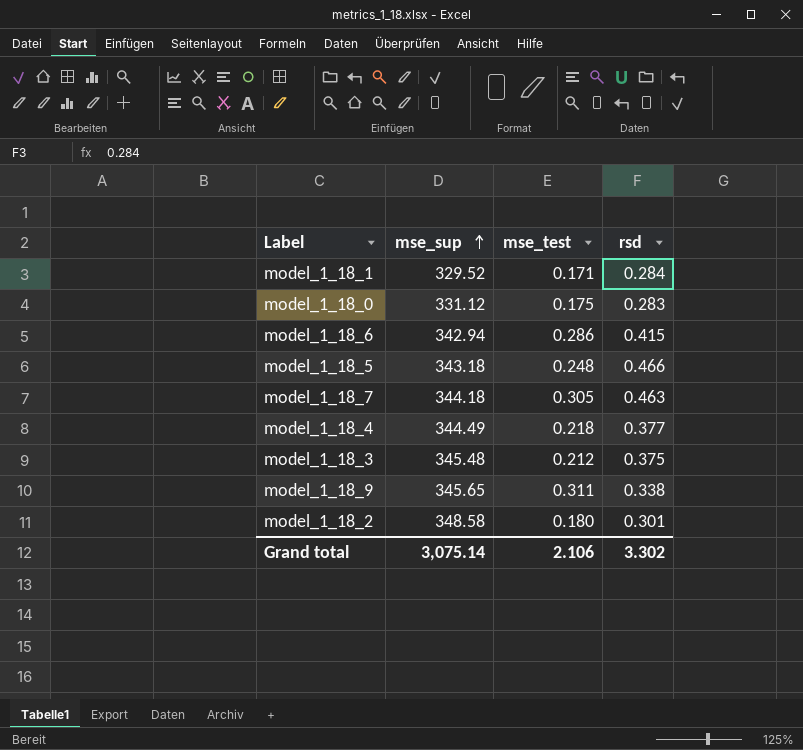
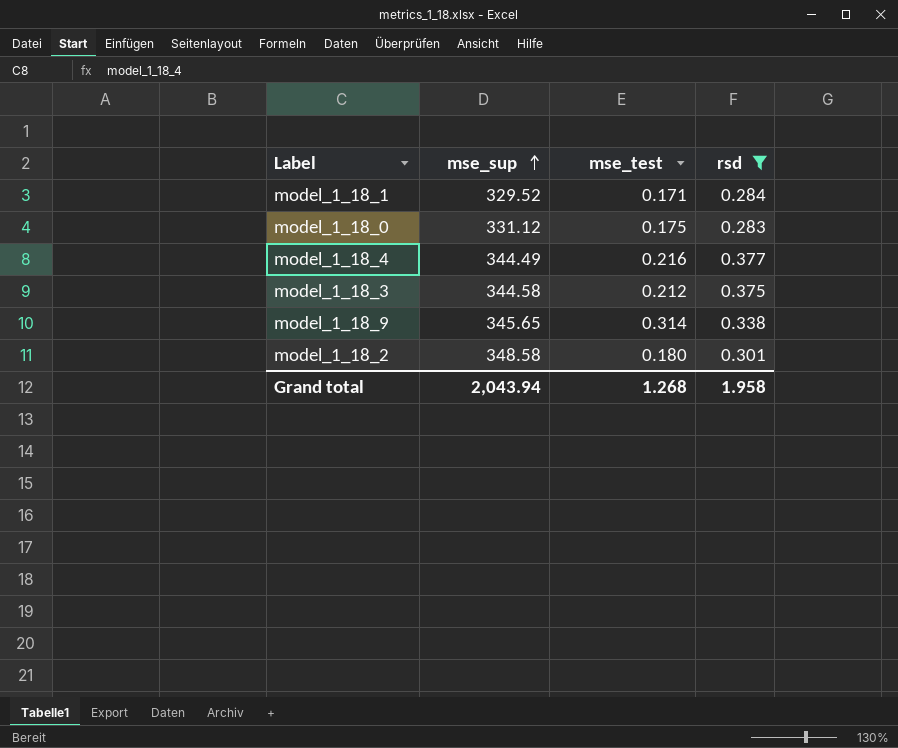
filter: none -> rsd <= 0.377
model_1_18_4 | mse_test: 0.218 -> 0.216
model_1_18_3 | mse_sup: 345.48 -> 344.58
model_1_18_9 | mse_test: 0.311 -> 0.314
Grand total | mse_sup: 3,075.14 -> 2,043.94
Grand total | mse_test: 2.106 -> 1.268
Grand total | rsd: 3.302 -> 1.958

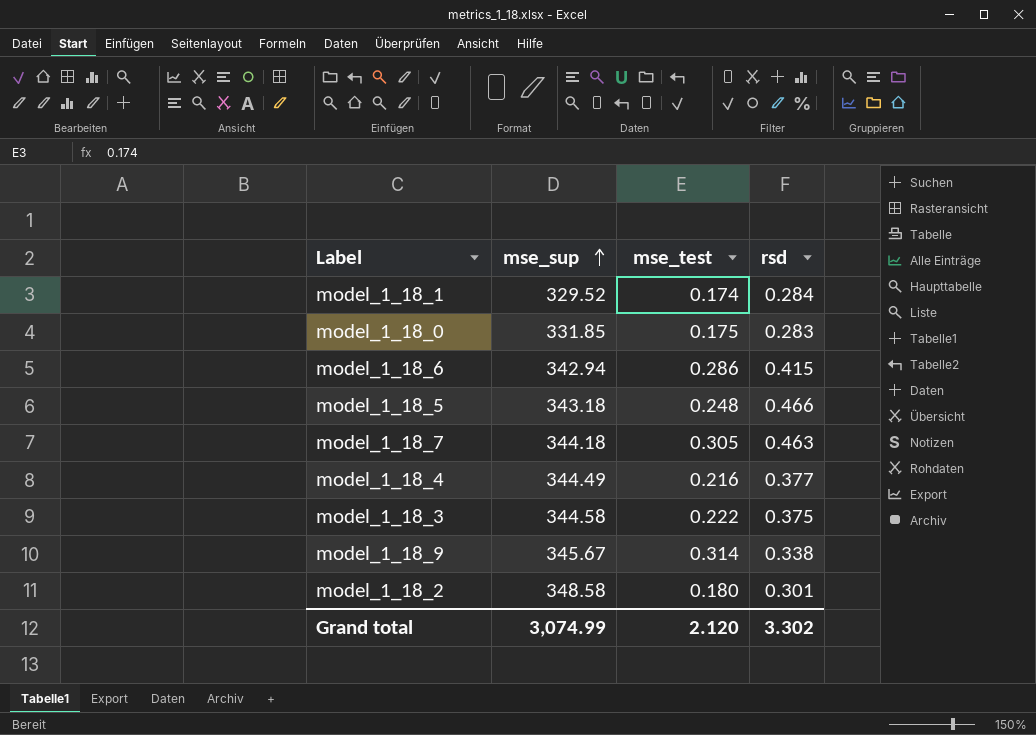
filter: rsd <= 0.377 -> none
model_1_18_1 | mse_test: 0.171 -> 0.174
model_1_18_0 | mse_sup: 331.12 -> 331.85
model_1_18_3 | mse_test: 0.212 -> 0.222
model_1_18_9 | mse_sup: 345.65 -> 345.67
Grand total | mse_sup: 2,043.94 -> 3,074.99
Grand total | mse_test: 1.268 -> 2.120
Grand total | rsd: 1.958 -> 3.302

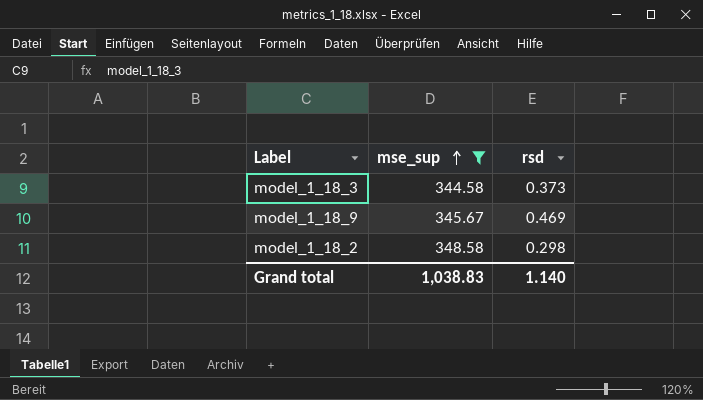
filter: none -> mse_sup >= 344.58
column mse_test | position: 3 -> none
model_1_18_3 | rsd: 0.375 -> 0.373
model_1_18_9 | rsd: 0.338 -> 0.469
model_1_18_2 | rsd: 0.301 -> 0.298
Grand total | mse_sup: 3,074.99 -> 1,038.83
Grand total | rsd: 3.302 -> 1.140

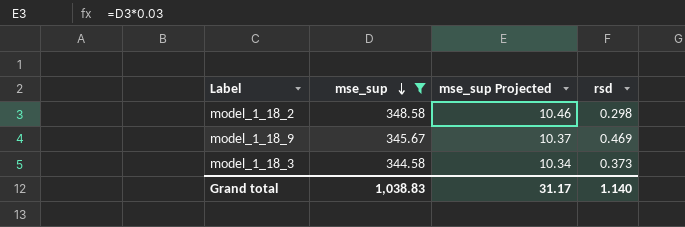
row order: mse_sup ascending -> mse_sup descending
column mse_sup Projected | formula: none -> [mse_sup] * 0.03

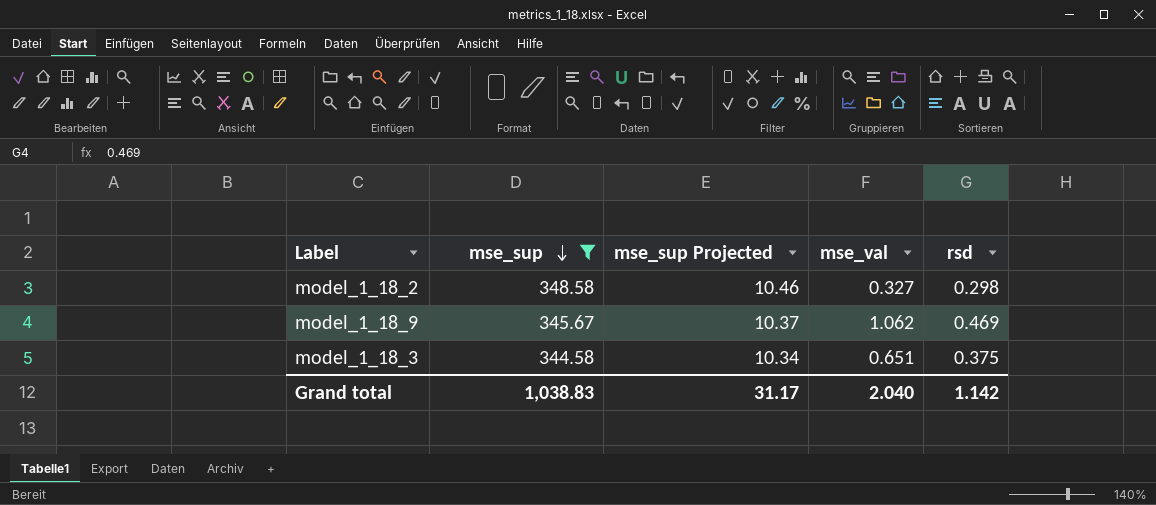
column mse_val | position: none -> 4
model_1_18_3 | rsd: 0.373 -> 0.375
Grand total | rsd: 1.140 -> 1.142

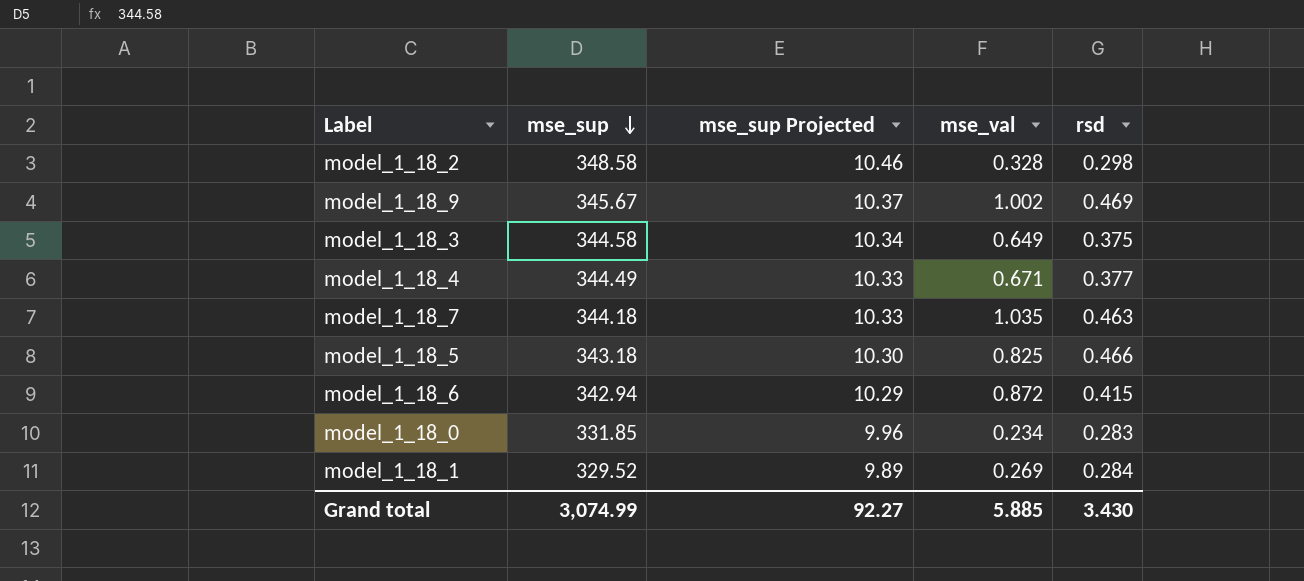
filter: mse_sup >= 344.58 -> none
model_1_18_2 | mse_val: 0.327 -> 0.328
model_1_18_9 | mse_val: 1.062 -> 1.002
model_1_18_3 | mse_val: 0.651 -> 0.649
Grand total | mse_sup: 1,038.83 -> 3,074.99
Grand total | mse_sup Projected: 31.17 -> 92.27
Grand total | mse_val: 2.040 -> 5.885
Grand total | rsd: 1.142 -> 3.430

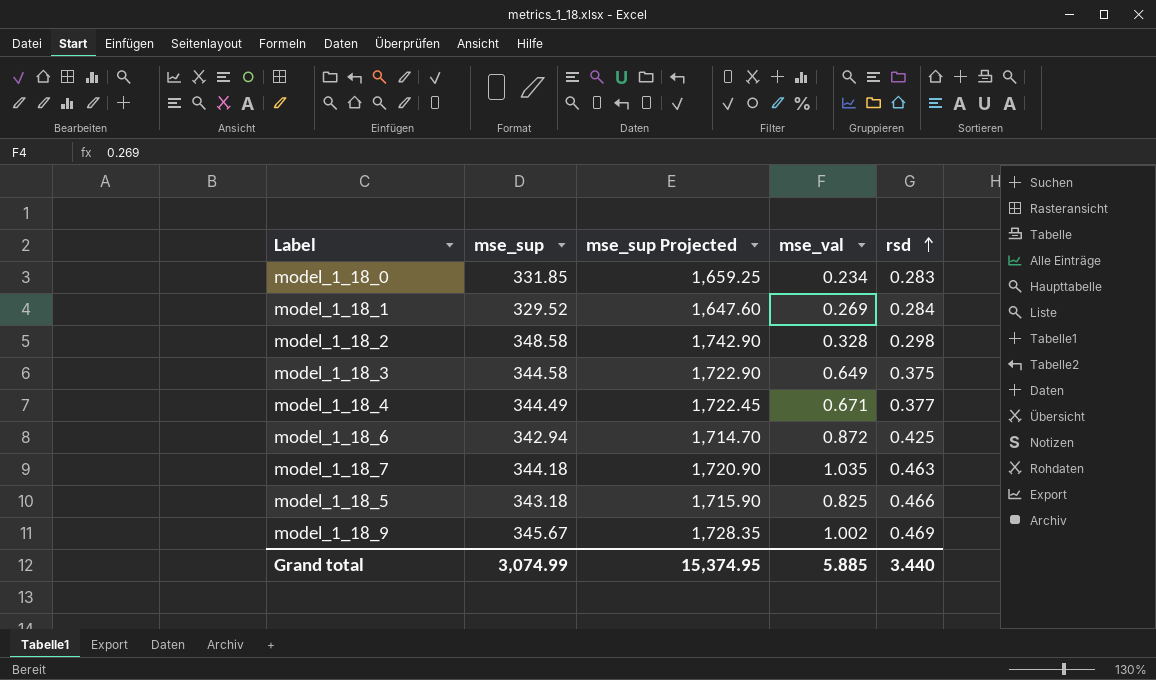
row order: mse_sup descending -> rsd ascending
column mse_sup Projected | formula: [mse_sup] * 0.03 -> [mse_sup] * 5
model_1_18_6 | rsd: 0.415 -> 0.425
Grand total | mse_sup Projected: 92.27 -> 15,374.95
Grand total | rsd: 3.430 -> 3.440

